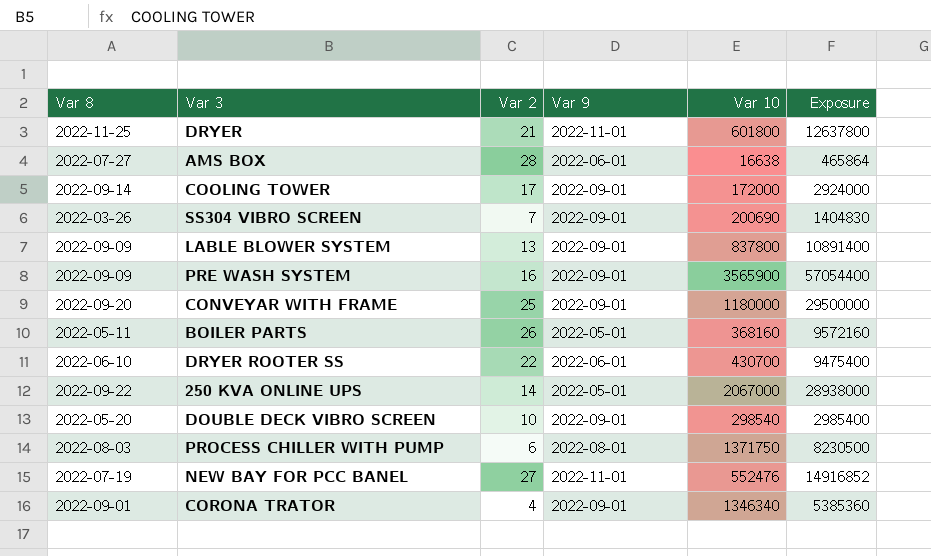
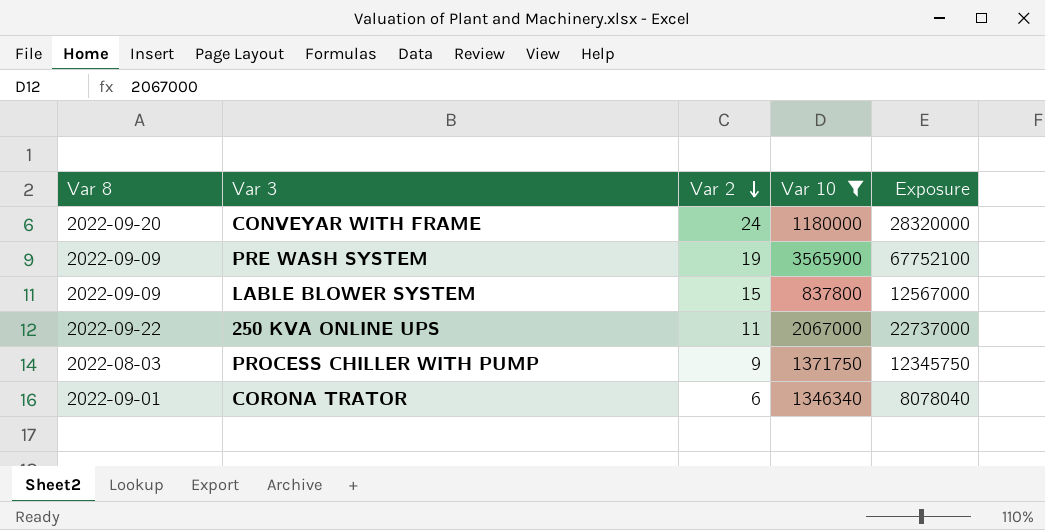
filter: none -> Var 10 >= 837800
row order: none -> Var 2 descending
column Var 9 | position: 4 -> none
CONVEYAR WITH FRAME | Var 2: 25 -> 24
CONVEYAR WITH FRAME | Exposure: 29500000 -> 28320000
PRE WASH SYSTEM | Var 2: 16 -> 19
PRE WASH SYSTEM | Exposure: 57054400 -> 67752100
LABLE BLOWER SYSTEM | Var 2: 13 -> 15
LABLE BLOWER SYSTEM | Exposure: 10891400 -> 12567000
250 KVA ONLINE UPS | Var 2: 14 -> 11
250 KVA ONLINE UPS | Exposure: 28938000 -> 22737000
PROCESS CHILLER WITH PUMP | Var 2: 6 -> 9
PROCESS CHILLER WITH PUMP | Exposure: 8230500 -> 12345750
CORONA TRATOR | Var 2: 4 -> 6
CORONA TRATOR | Exposure: 5385360 -> 8078040

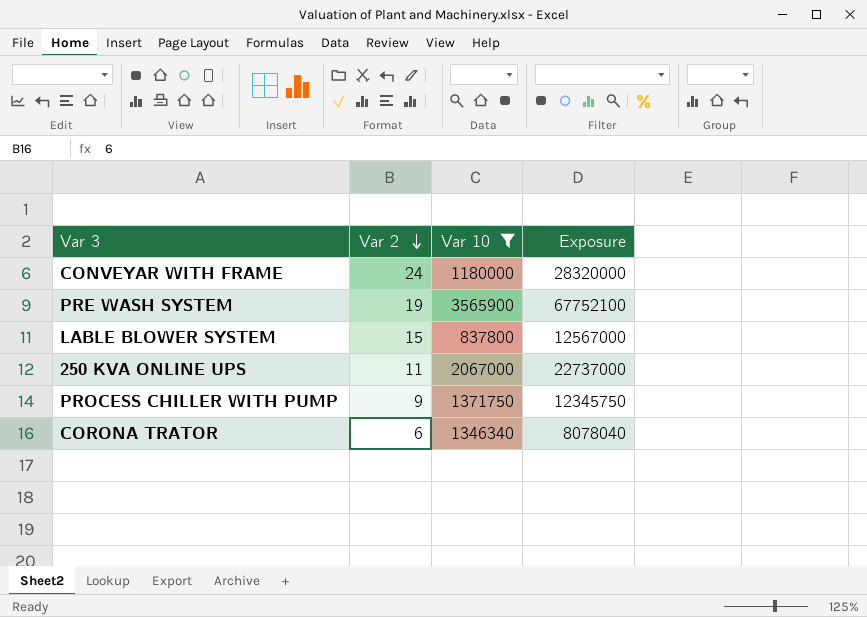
column Var 8 | position: 1 -> none

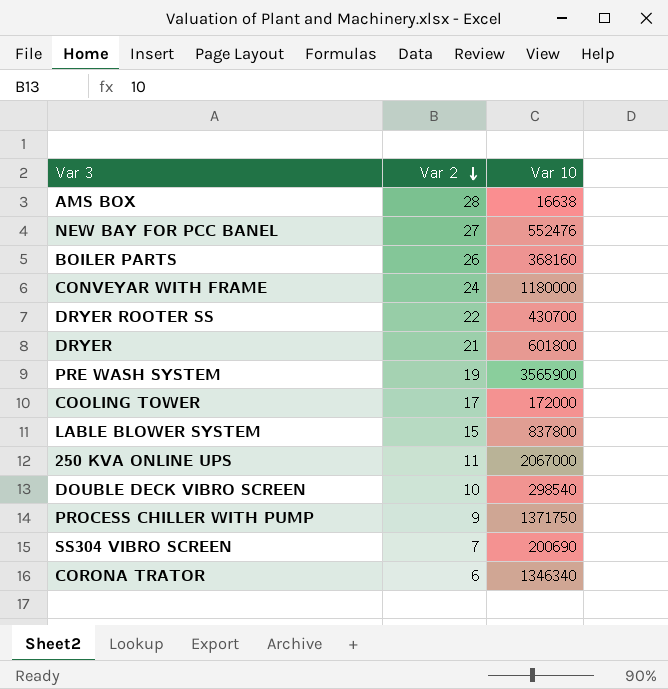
filter: Var 10 >= 837800 -> none
column Exposure | formula: [Var 2] * [Var 10] -> none

